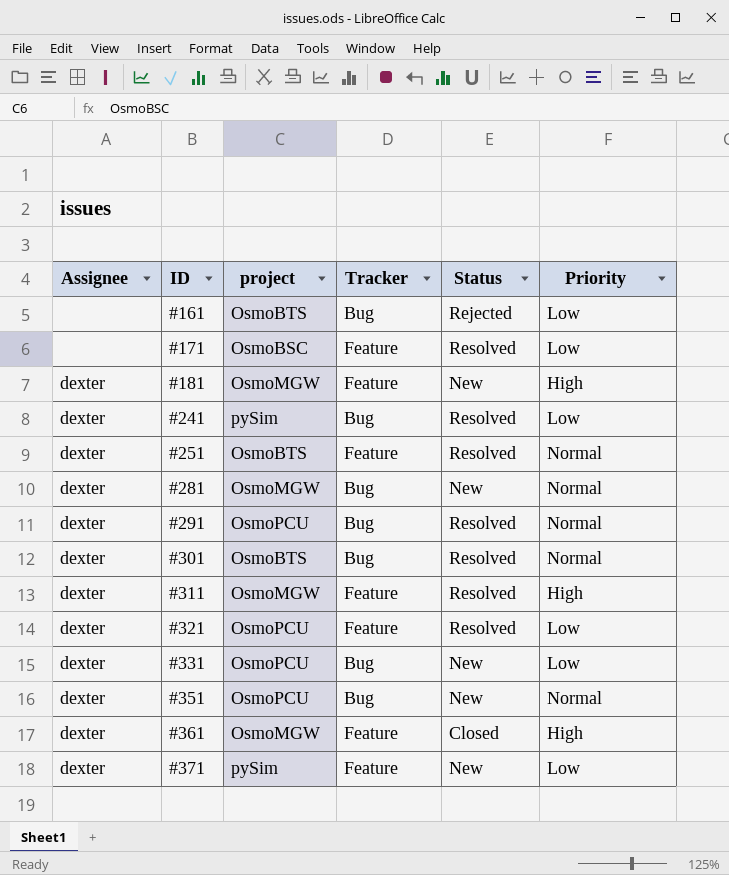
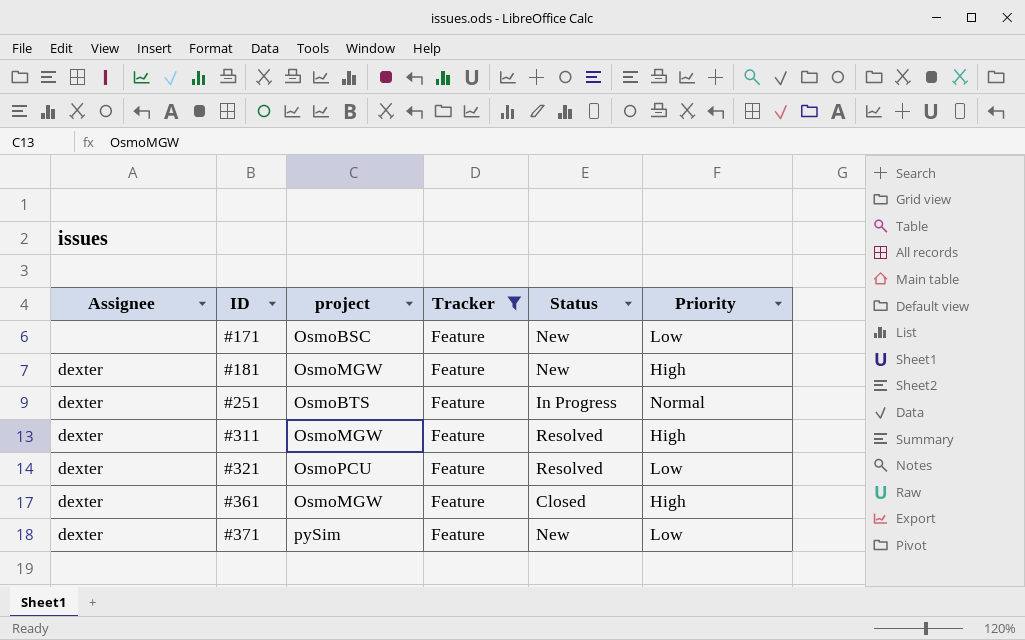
filter: none -> Tracker = Feature
#171 | Status: Resolved -> New
#251 | Status: Resolved -> In Progress

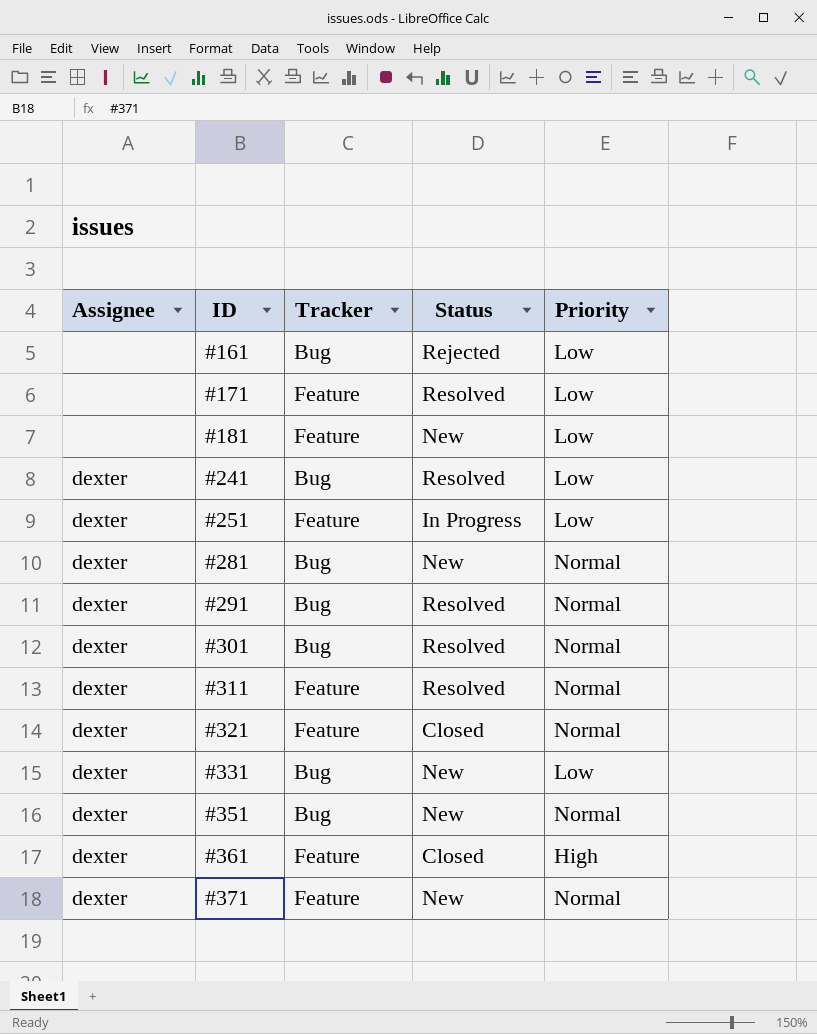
filter: Tracker = Feature -> none
column project | position: 3 -> none
#171 | Status: New -> Resolved
#181 | Assignee: dexter -> none
#181 | Priority: High -> Low
#251 | Priority: Normal -> Low
#311 | Priority: High -> Normal
#321 | Status: Resolved -> Closed
#321 | Priority: Low -> Normal
#371 | Priority: Low -> Normal

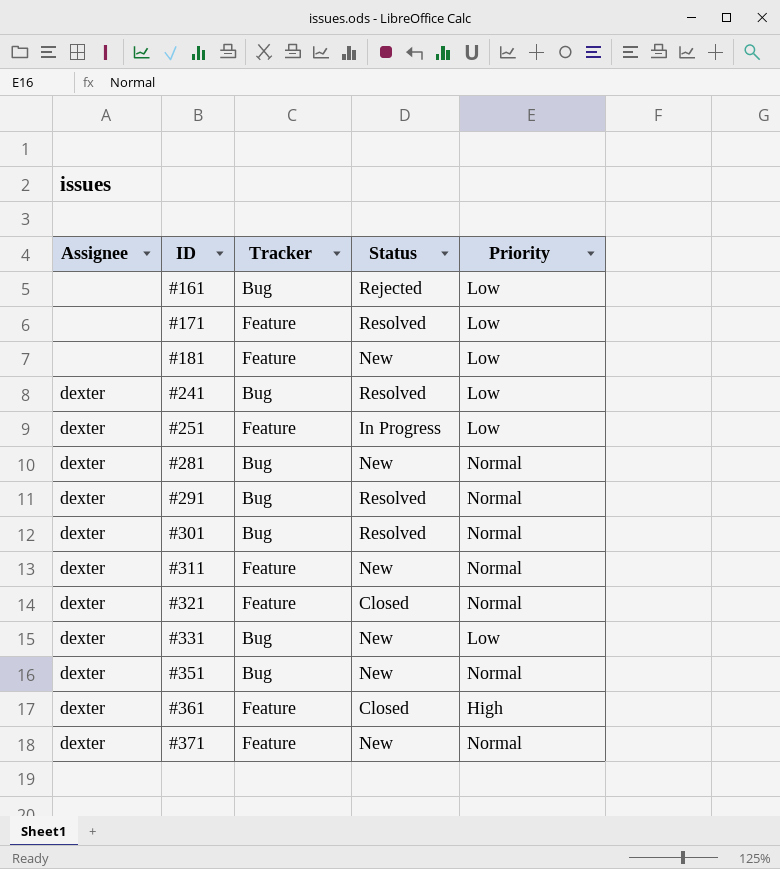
#311 | Status: Resolved -> New

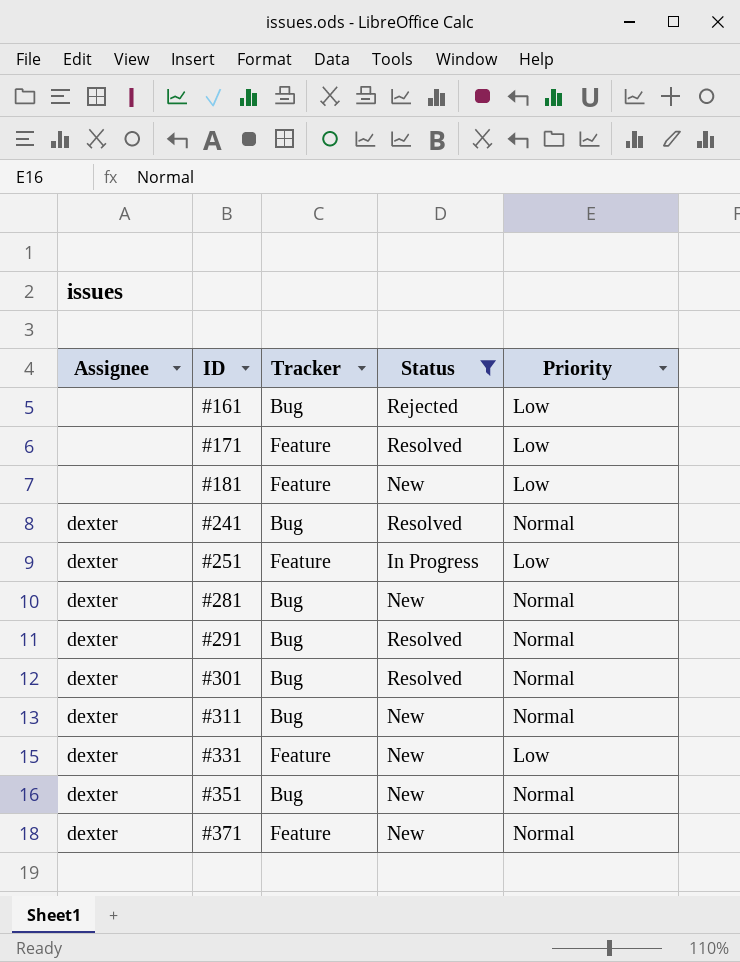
filter: none -> Status != Closed
#241 | Priority: Low -> Normal
#311 | Tracker: Feature -> Bug
#331 | Tracker: Bug -> Feature

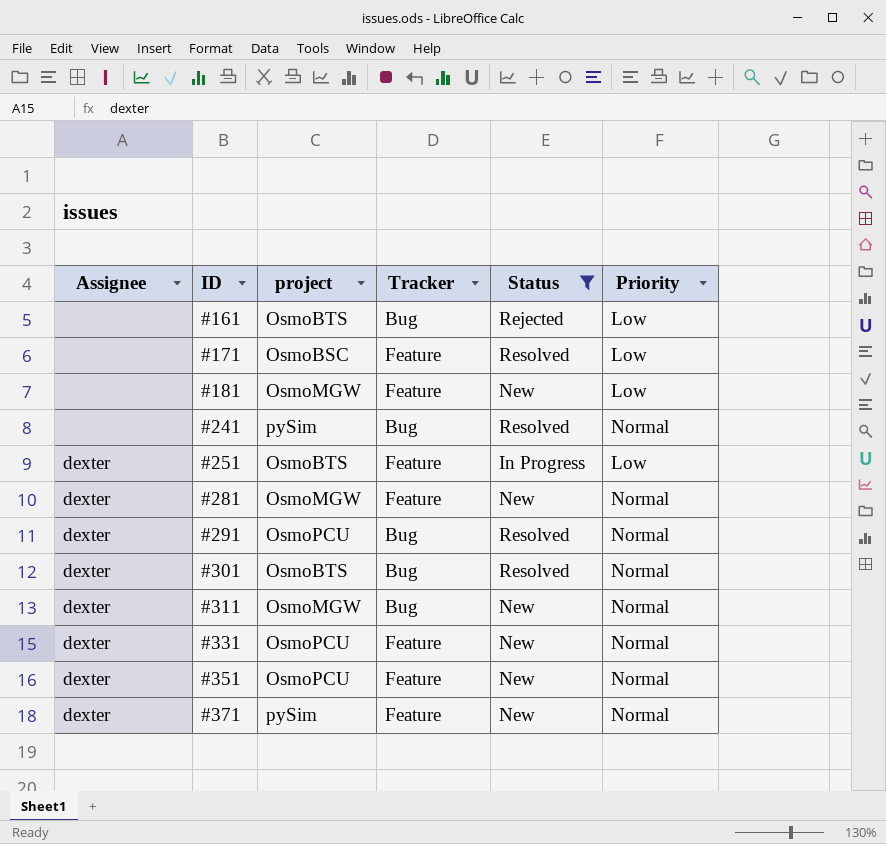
column project | position: none -> 3
#241 | Assignee: dexter -> none
#281 | Tracker: Bug -> Feature
#331 | Priority: Low -> Normal
#351 | Tracker: Bug -> Feature

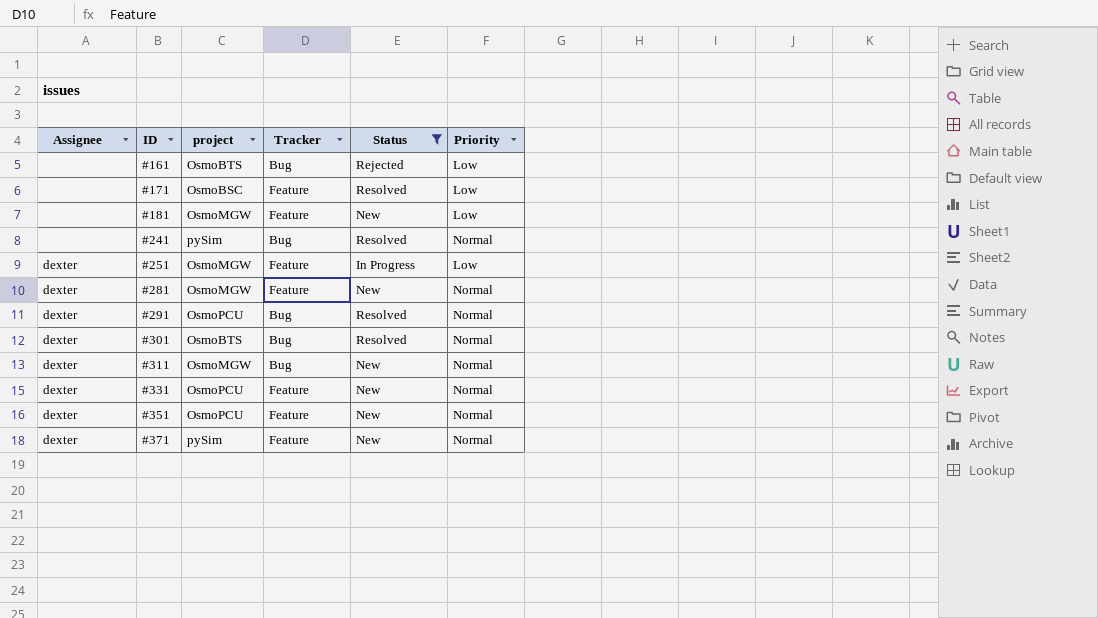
#251 | project: OsmoBTS -> OsmoMGW

